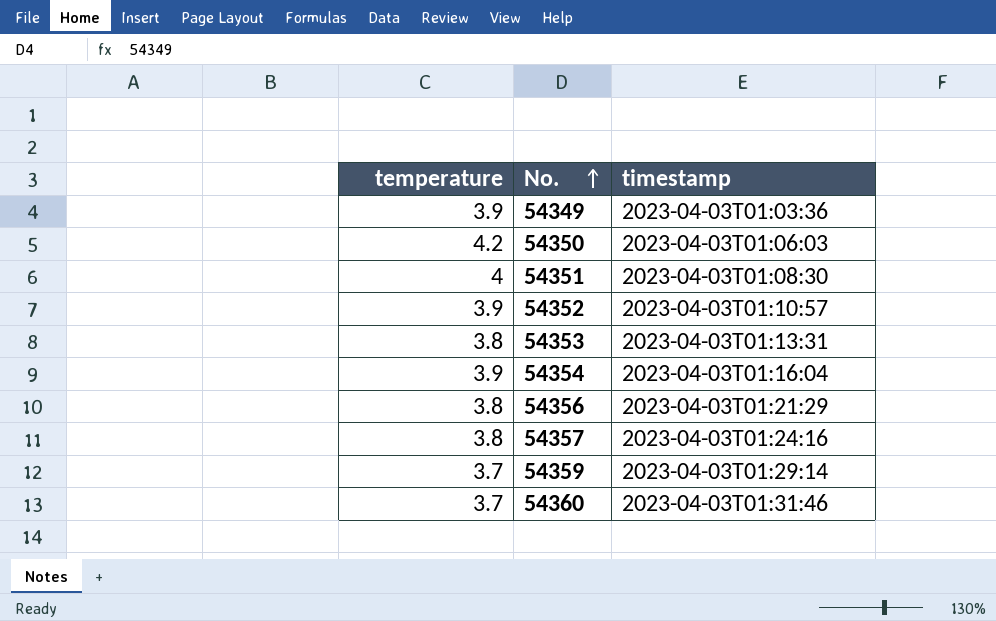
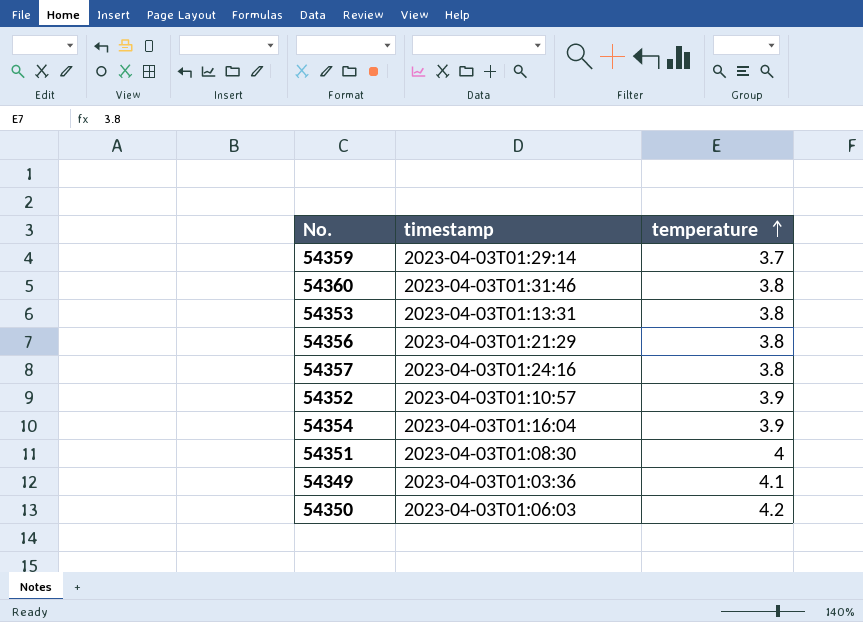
row order: No. ascending -> temperature ascending
column temperature | position: 1 -> 3
54360 | temperature: 3.7 -> 3.8
54349 | temperature: 3.9 -> 4.1

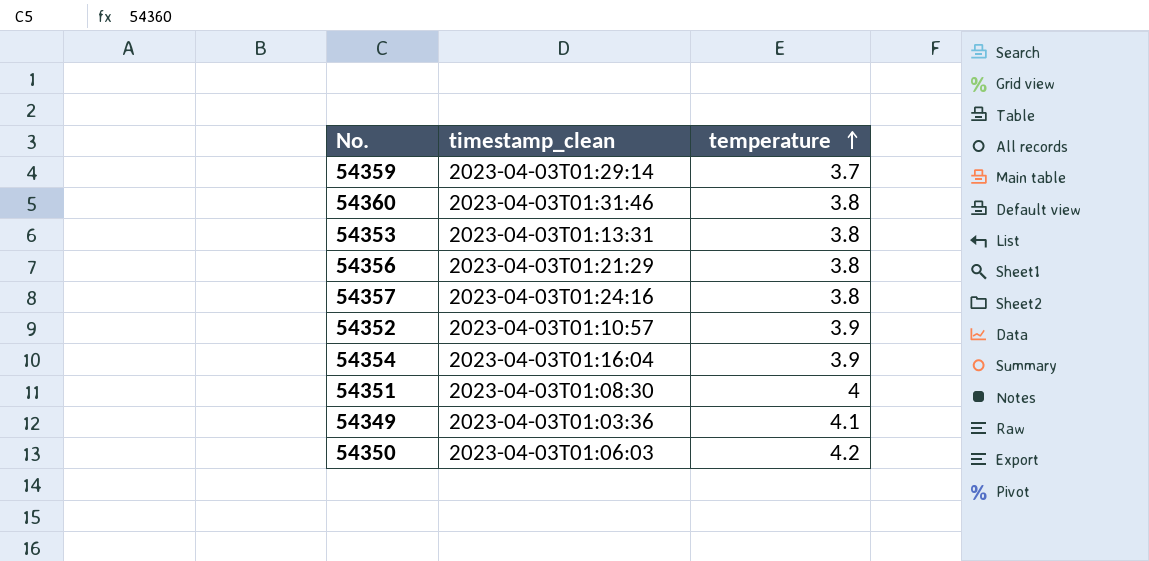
column name: timestamp -> timestamp_clean

